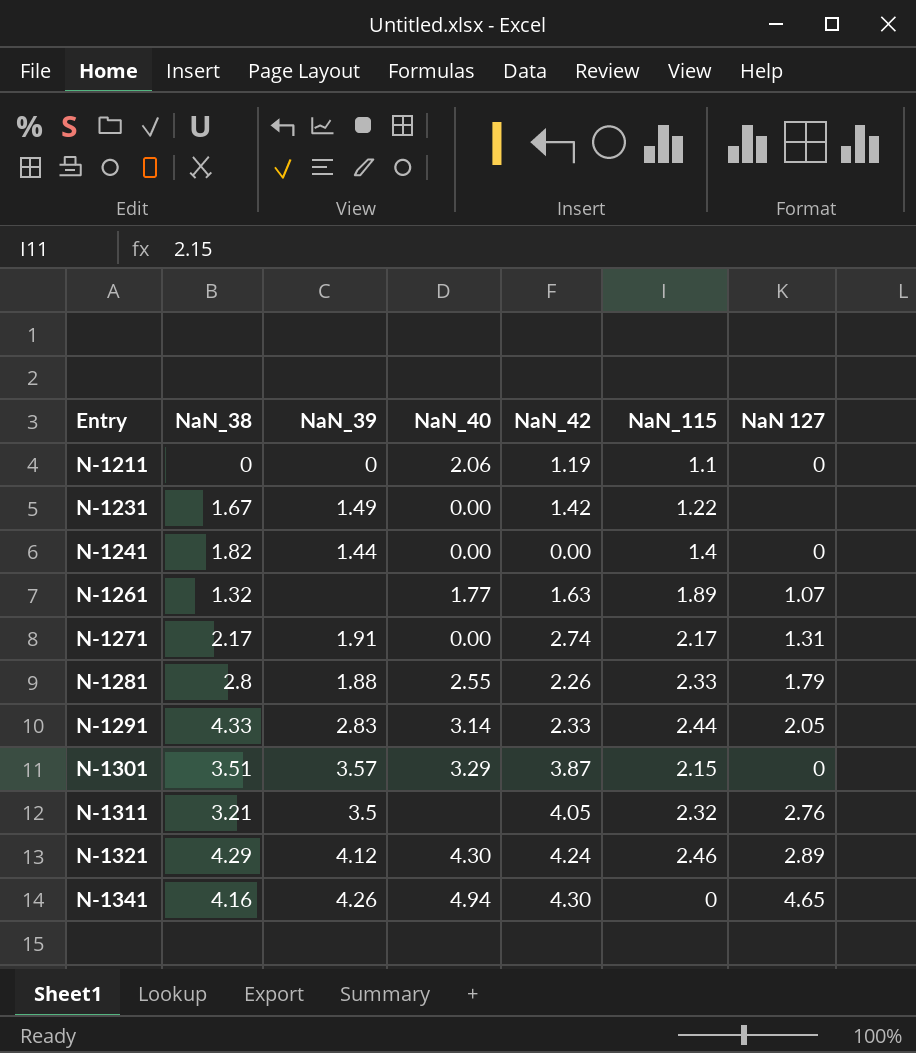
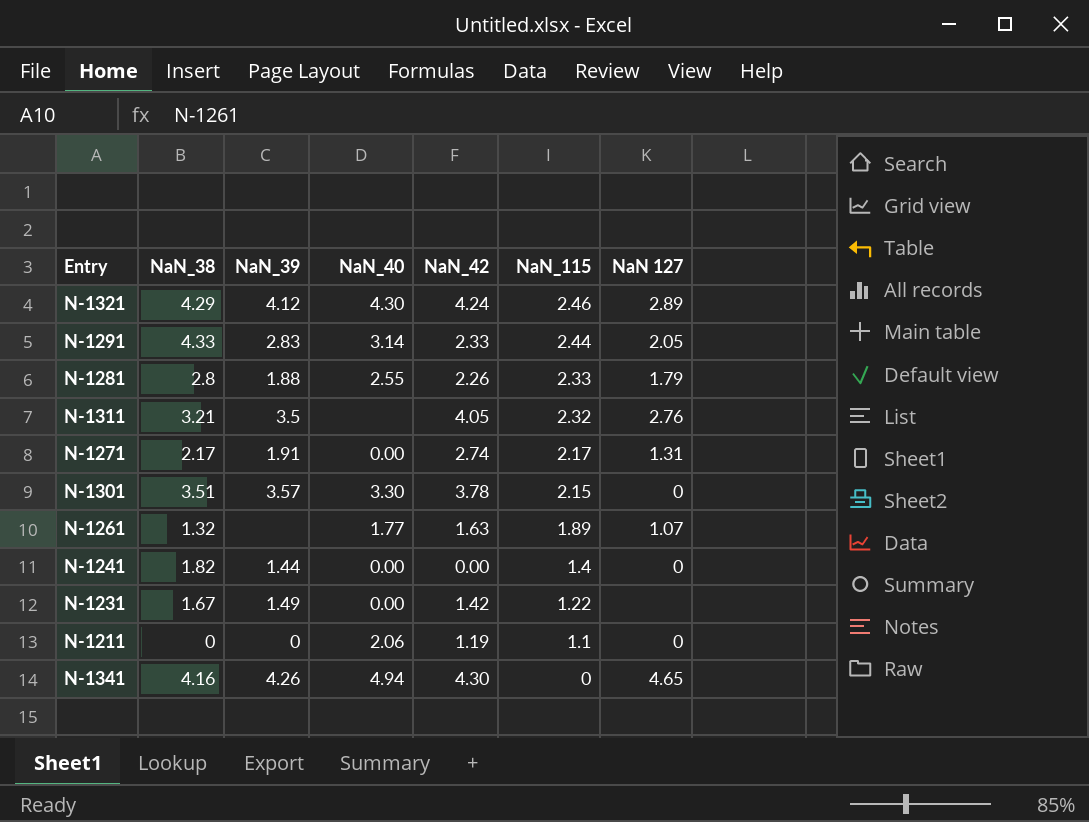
row order: Entry ascending -> NaN_115 descending
N-1301 | NaN_40: 3.29 -> 3.30
N-1301 | NaN_42: 3.87 -> 3.78

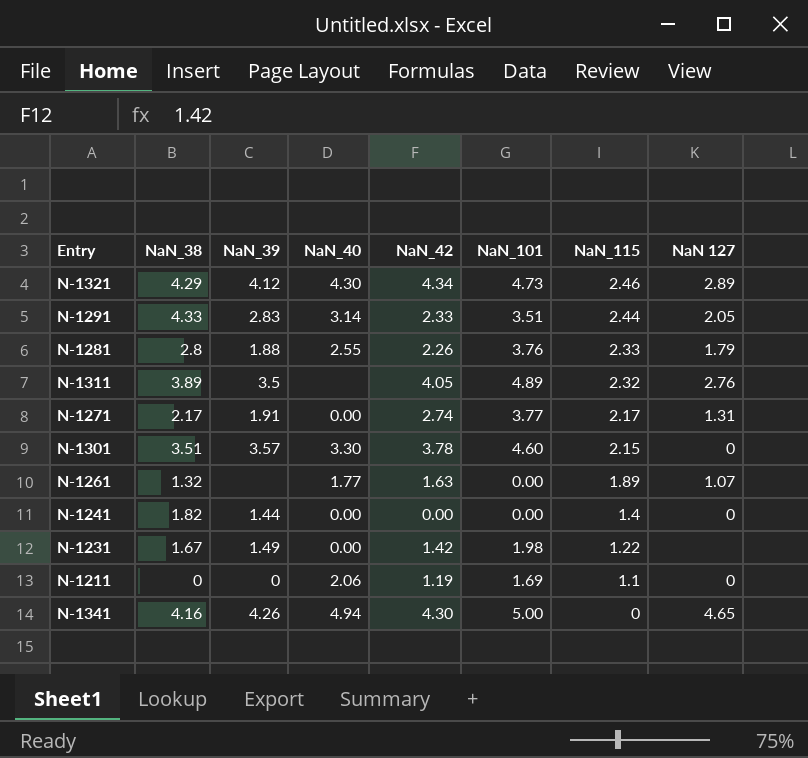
column NaN_101 | position: none -> 6
N-1321 | NaN_42: 4.24 -> 4.34
N-1311 | NaN_38: 3.21 -> 3.89

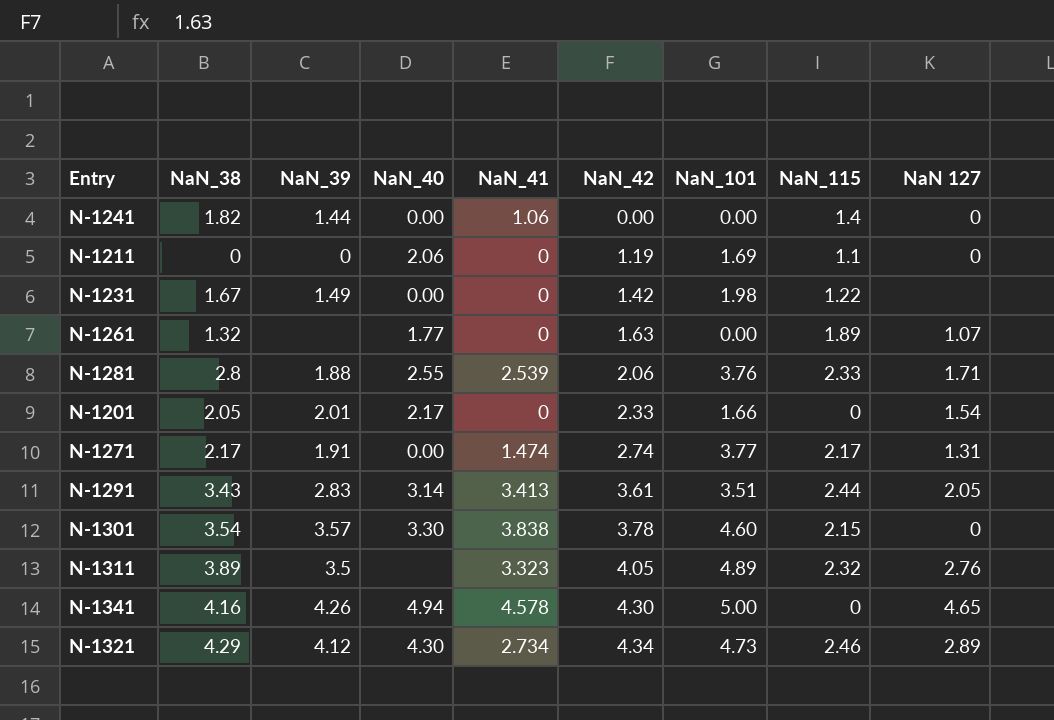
row order: NaN_115 descending -> NaN_42 ascending
column NaN_41 | position: none -> 5
N-1281 | NaN_42: 2.26 -> 2.06
N-1281 | NaN 127: 1.79 -> 1.71
row N-1201: none -> 2.05 | 2.01 | 2.17 | 0 | 2.33 | 1.66 | 0 | 1.54
N-1291 | NaN_38: 4.33 -> 3.43
N-1291 | NaN_42: 2.33 -> 3.61
N-1301 | NaN_38: 3.51 -> 3.54

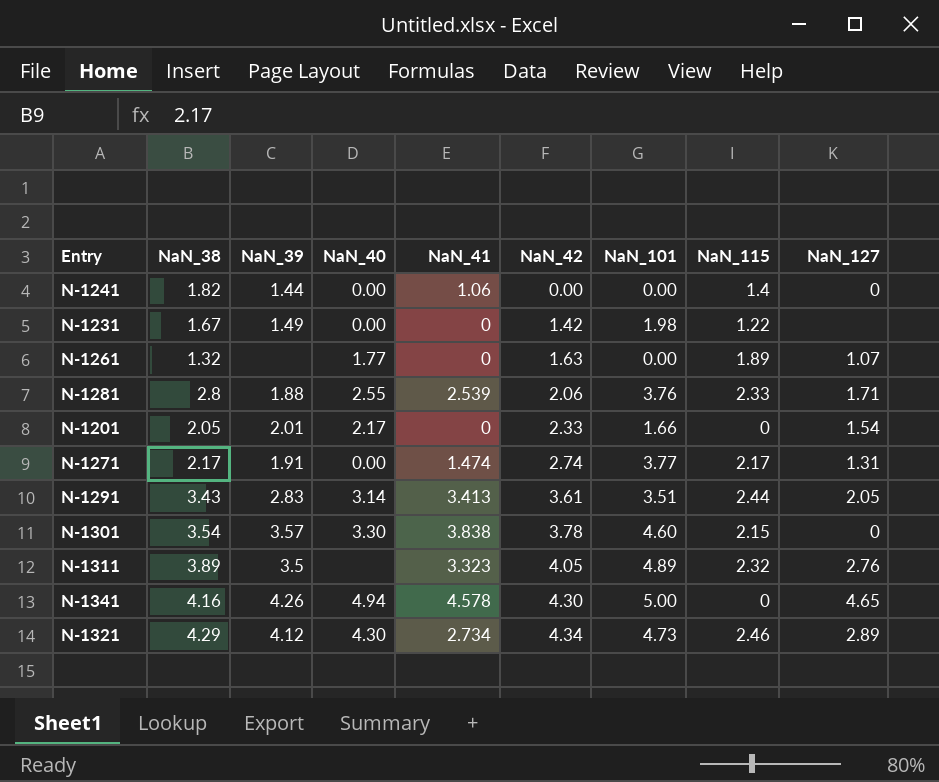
column name: NaN 127 -> NaN_127
row N-1211: 0 | 0 | 2.06 | 0 | 1.19 | 1.69 | 1.1 | 0 -> none

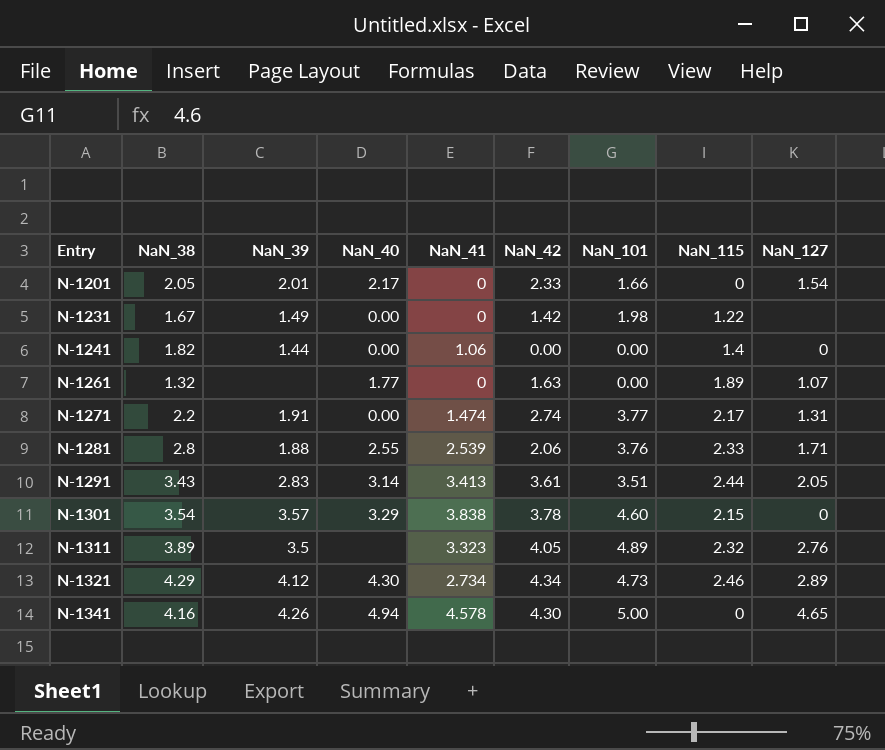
row order: NaN_42 ascending -> Entry ascending
N-1271 | NaN_38: 2.17 -> 2.2
N-1301 | NaN_40: 3.30 -> 3.29

